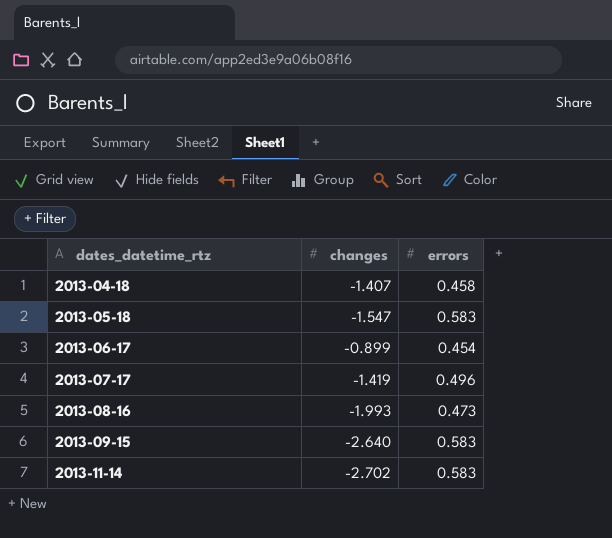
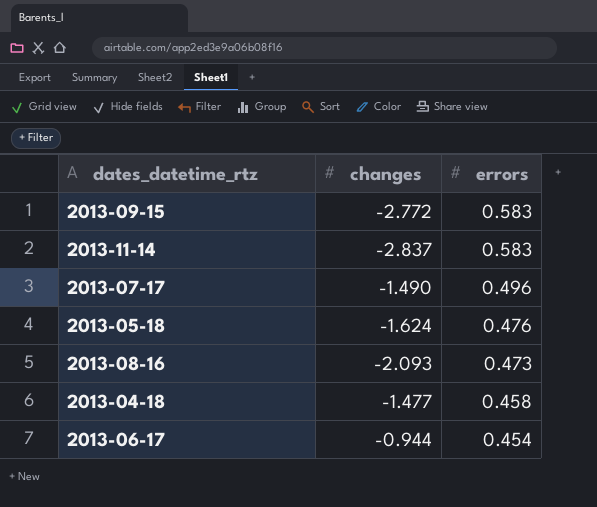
row order: dates_datetime_rtz ascending -> errors descending
2013-09-15 | changes: -2.640 -> -2.772
2013-11-14 | changes: -2.702 -> -2.837
2013-07-17 | changes: -1.419 -> -1.490
2013-05-18 | changes: -1.547 -> -1.624
2013-05-18 | errors: 0.583 -> 0.476
2013-08-16 | changes: -1.993 -> -2.093
2013-04-18 | changes: -1.407 -> -1.477
2013-06-17 | changes: -0.899 -> -0.944

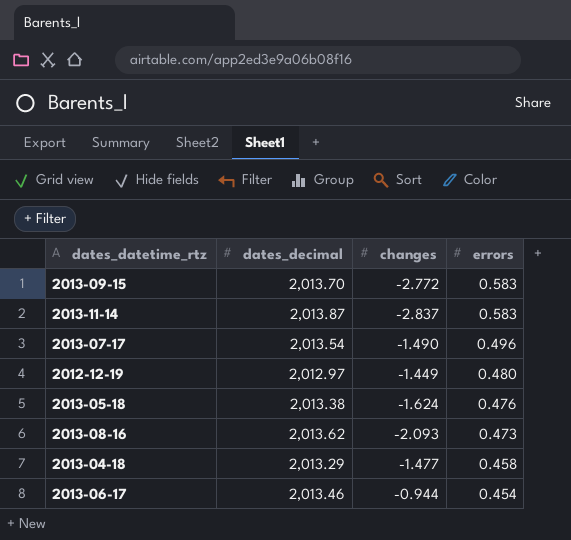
column dates_decimal | position: none -> 2
row 2012-12-19: none -> 2,012.97 | -1.449 | 0.480

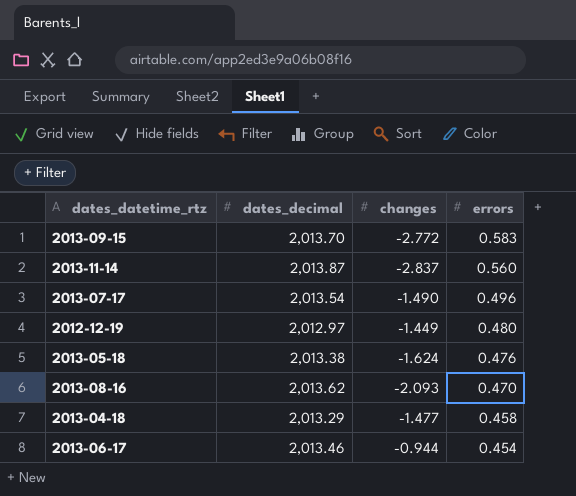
2013-11-14 | errors: 0.583 -> 0.560
2013-08-16 | errors: 0.473 -> 0.470

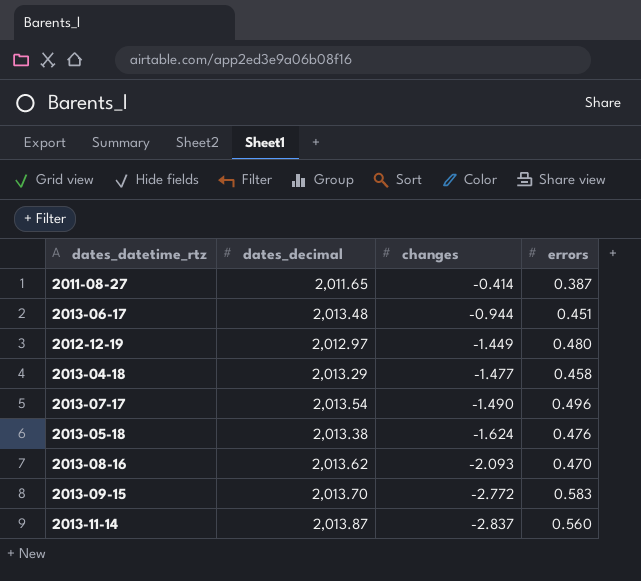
row order: errors descending -> changes descending
row 2011-08-27: none -> 2,011.65 | -0.414 | 0.387
2013-06-17 | dates_decimal: 2,013.46 -> 2,013.48
2013-06-17 | errors: 0.454 -> 0.451

